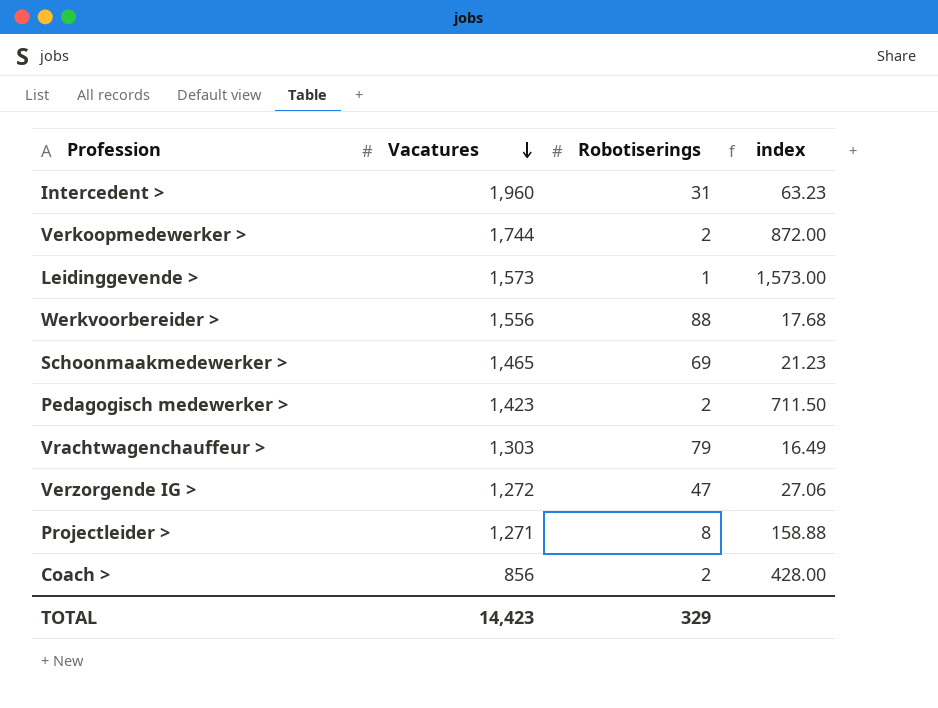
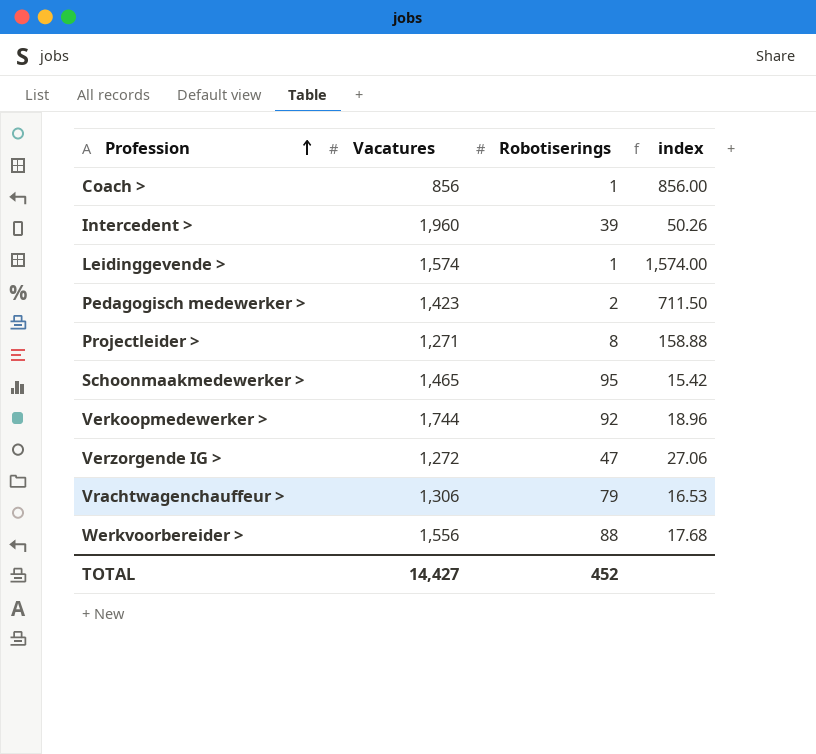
row order: Vacatures descending -> Profession ascending
Coach > | Robotiserings: 2 -> 1
Coach > | index: 428.00 -> 856.00
Intercedent > | Robotiserings: 31 -> 39
Intercedent > | index: 63.23 -> 50.26
Leidinggevende > | Vacatures: 1,573 -> 1,574
Leidinggevende > | index: 1,573.00 -> 1,574.00
Schoonmaakmedewerker > | Robotiserings: 69 -> 95
Schoonmaakmedewerker > | index: 21.23 -> 15.42
Verkoopmedewerker > | Robotiserings: 2 -> 92
Verkoopmedewerker > | index: 872.00 -> 18.96
Vrachtwagenchauffeur > | Vacatures: 1,303 -> 1,306
Vrachtwagenchauffeur > | index: 16.49 -> 16.53
TOTAL | Vacatures: 14,423 -> 14,427
TOTAL | Robotiserings: 329 -> 452

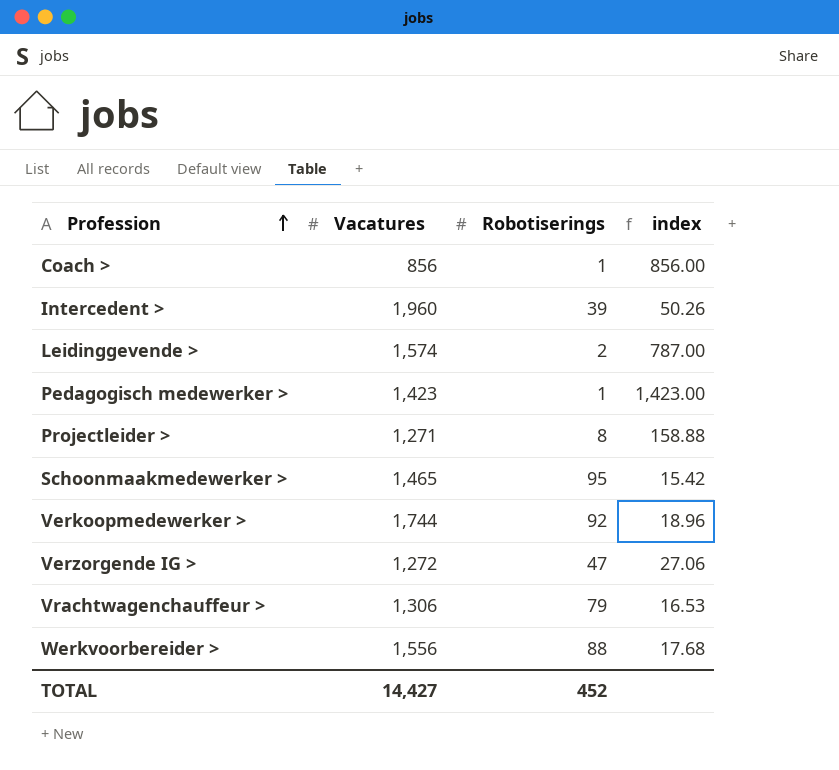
Leidinggevende > | Robotiserings: 1 -> 2
Leidinggevende > | index: 1,574.00 -> 787.00
Pedagogisch medewerker > | Robotiserings: 2 -> 1
Pedagogisch medewerker > | index: 711.50 -> 1,423.00

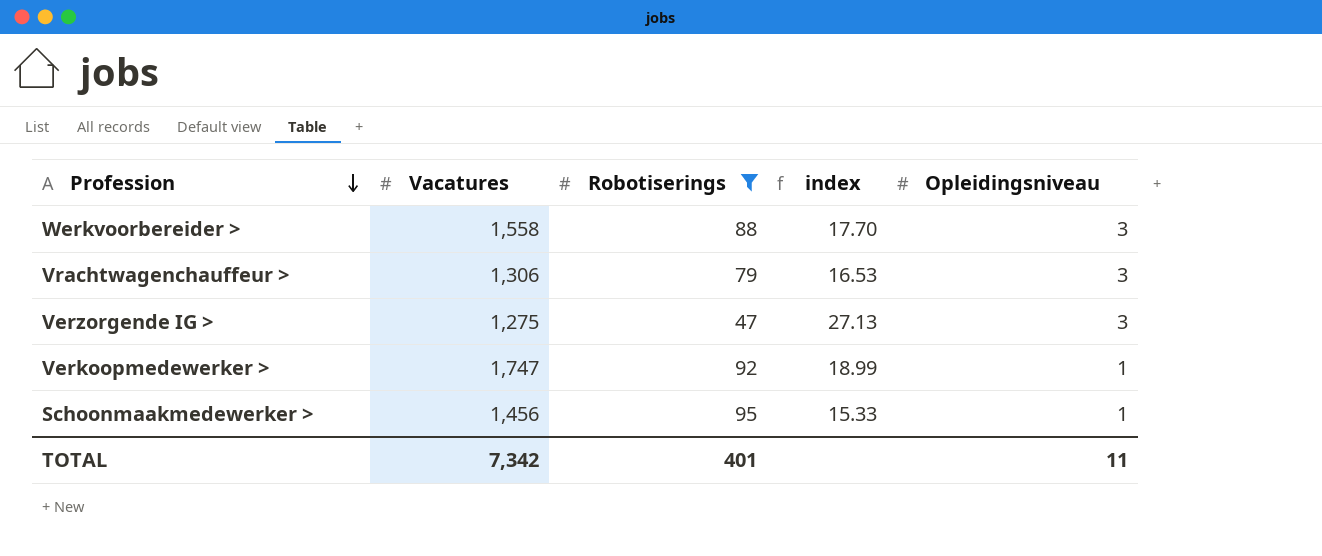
filter: none -> Robotiserings >= 47
row order: Profession ascending -> Profession descending
column Opleidingsniveau | position: none -> 5
Werkvoorbereider > | Vacatures: 1,556 -> 1,558
Werkvoorbereider > | index: 17.68 -> 17.70
Verzorgende IG > | Vacatures: 1,272 -> 1,275
Verzorgende IG > | index: 27.06 -> 27.13
Verkoopmedewerker > | Vacatures: 1,744 -> 1,747
Verkoopmedewerker > | index: 18.96 -> 18.99
Schoonmaakmedewerker > | Vacatures: 1,465 -> 1,456
Schoonmaakmedewerker > | index: 15.42 -> 15.33
TOTAL | Vacatures: 14,427 -> 7,342
TOTAL | Robotiserings: 452 -> 401

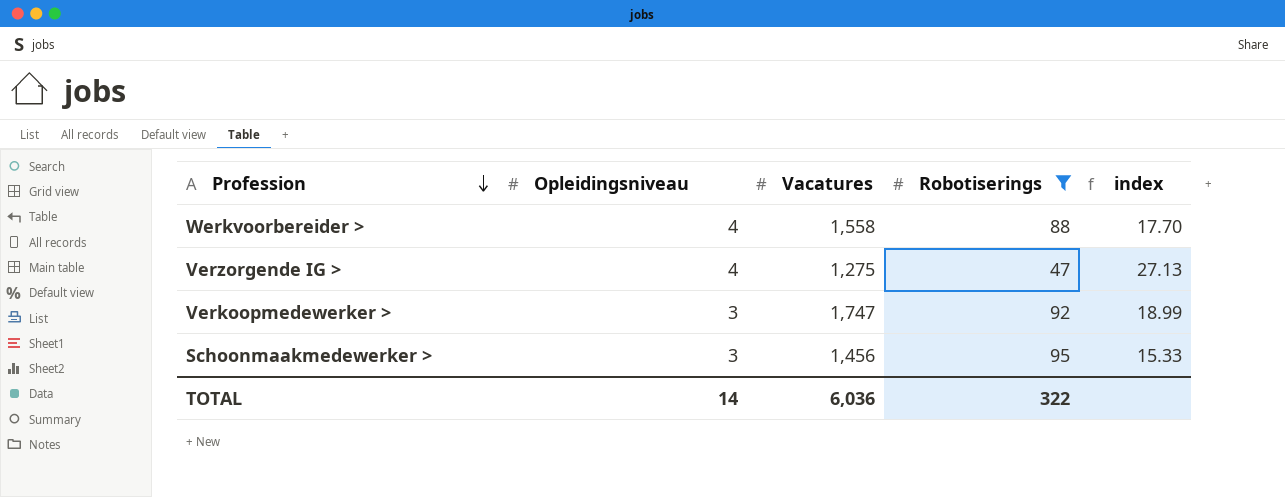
column Opleidingsniveau | position: 5 -> 2
row Vrachtwagenchauffeur >: 1,306 | 79 | 16.53 | 3 -> none
Werkvoorbereider > | Opleidingsniveau: 3 -> 4
Verzorgende IG > | Opleidingsniveau: 3 -> 4
Verkoopmedewerker > | Opleidingsniveau: 1 -> 3
Schoonmaakmedewerker > | Opleidingsniveau: 1 -> 3
TOTAL | Opleidingsniveau: 11 -> 14
TOTAL | Vacatures: 7,342 -> 6,036
TOTAL | Robotiserings: 401 -> 322

